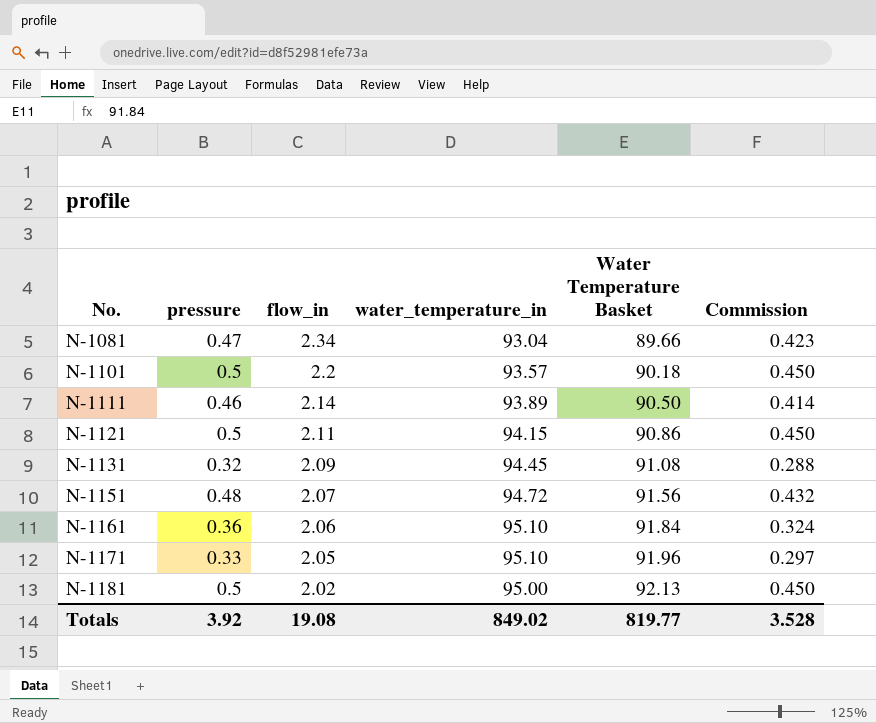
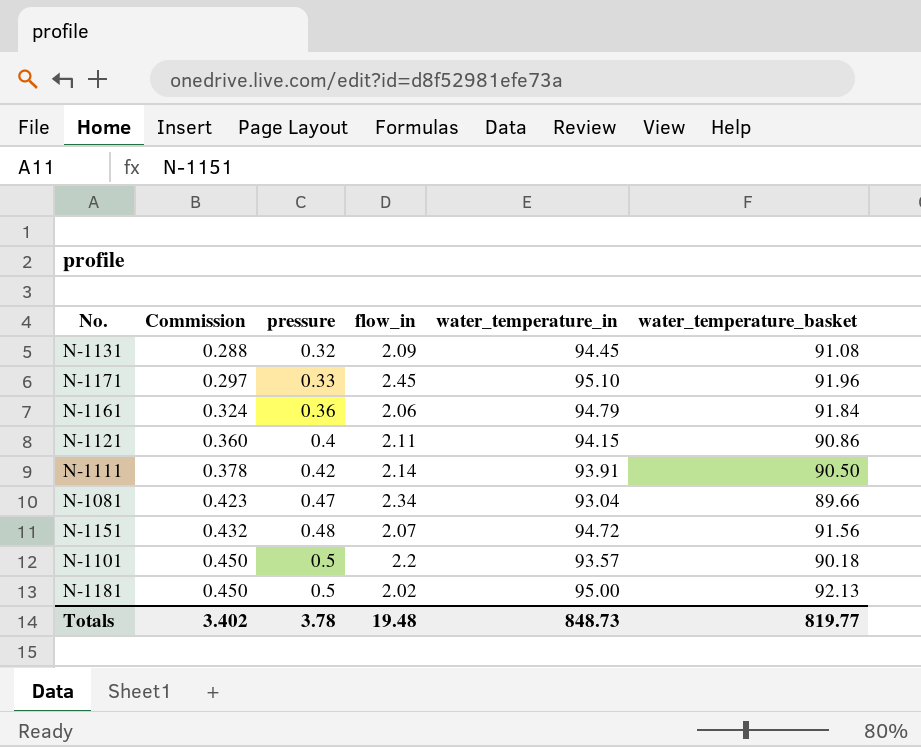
row order: No. ascending -> Commission ascending
column Commission | position: 6 -> 2
column name: Water Temperature Basket -> water_temperature_basket
N-1171 | flow_in: 2.05 -> 2.45
N-1161 | water_temperature_in: 95.10 -> 94.79
N-1121 | Commission: 0.450 -> 0.360
N-1121 | pressure: 0.5 -> 0.4
N-1111 | Commission: 0.414 -> 0.378
N-1111 | pressure: 0.46 -> 0.42
N-1111 | water_temperature_in: 93.89 -> 93.91
Totals | Commission: 3.528 -> 3.402
Totals | pressure: 3.92 -> 3.78
Totals | flow_in: 19.08 -> 19.48
Totals | water_temperature_in: 849.02 -> 848.73

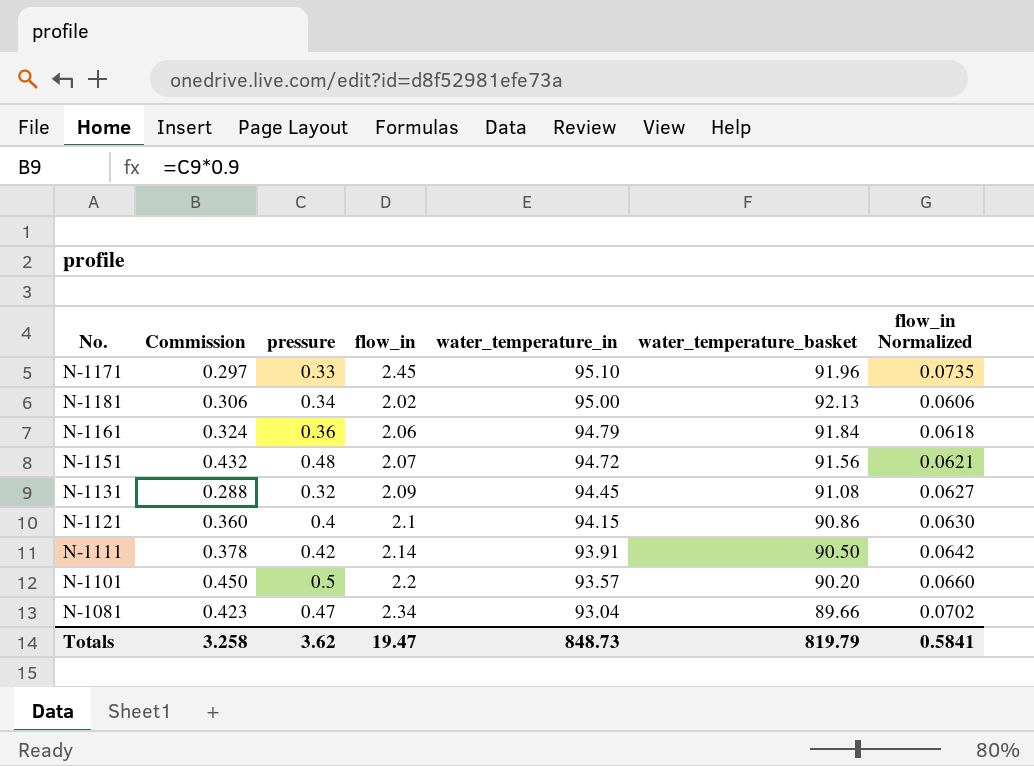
row order: Commission ascending -> water_temperature_in descending
column flow_in Normalized | formula: none -> [flow_in] * 0.03
N-1181 | Commission: 0.450 -> 0.306
N-1181 | pressure: 0.5 -> 0.34
N-1121 | flow_in: 2.11 -> 2.1
N-1101 | water_temperature_basket: 90.18 -> 90.20
Totals | Commission: 3.402 -> 3.258
Totals | pressure: 3.78 -> 3.62
Totals | flow_in: 19.48 -> 19.47
Totals | water_temperature_basket: 819.77 -> 819.79

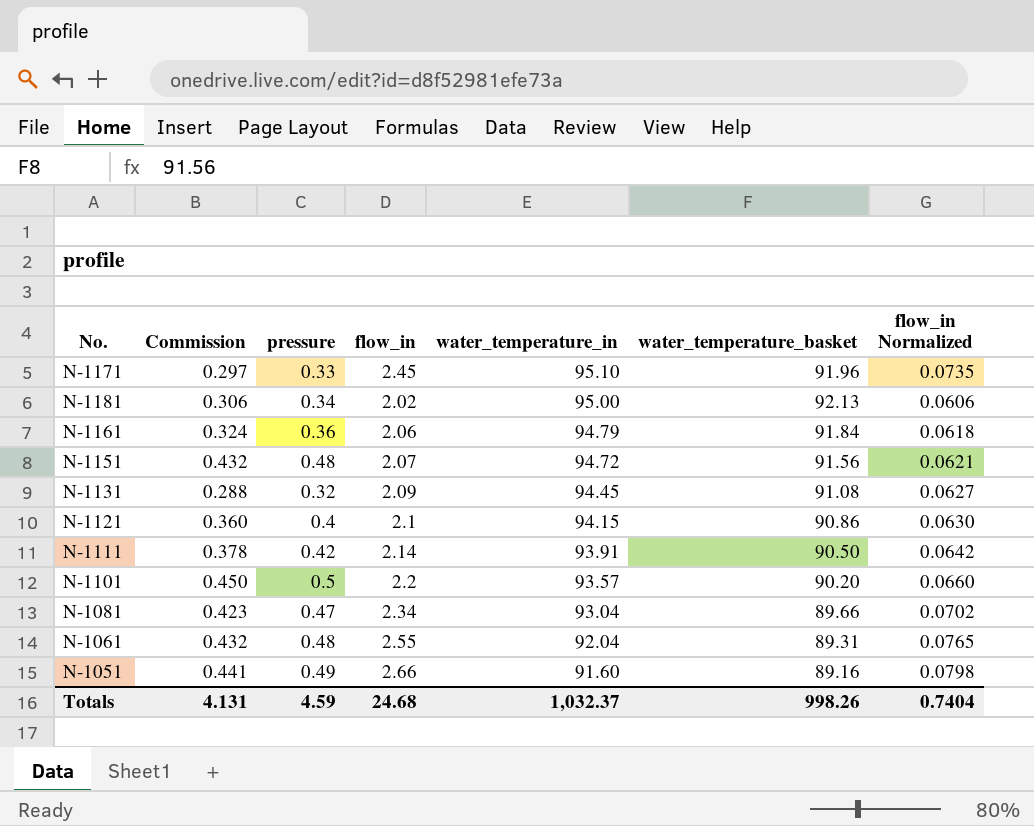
row N-1061: none -> 0.432 | 0.48 | 2.55 | 92.04 | 89.31 | 0.0765
row N-1051: none -> 0.441 | 0.49 | 2.66 | 91.60 | 89.16 | 0.0798
Totals | Commission: 3.258 -> 4.131
Totals | pressure: 3.62 -> 4.59
Totals | flow_in: 19.47 -> 24.68
Totals | water_temperature_in: 848.73 -> 1,032.37
Totals | water_temperature_basket: 819.79 -> 998.26
Totals | flow_in Normalized: 0.5841 -> 0.7404

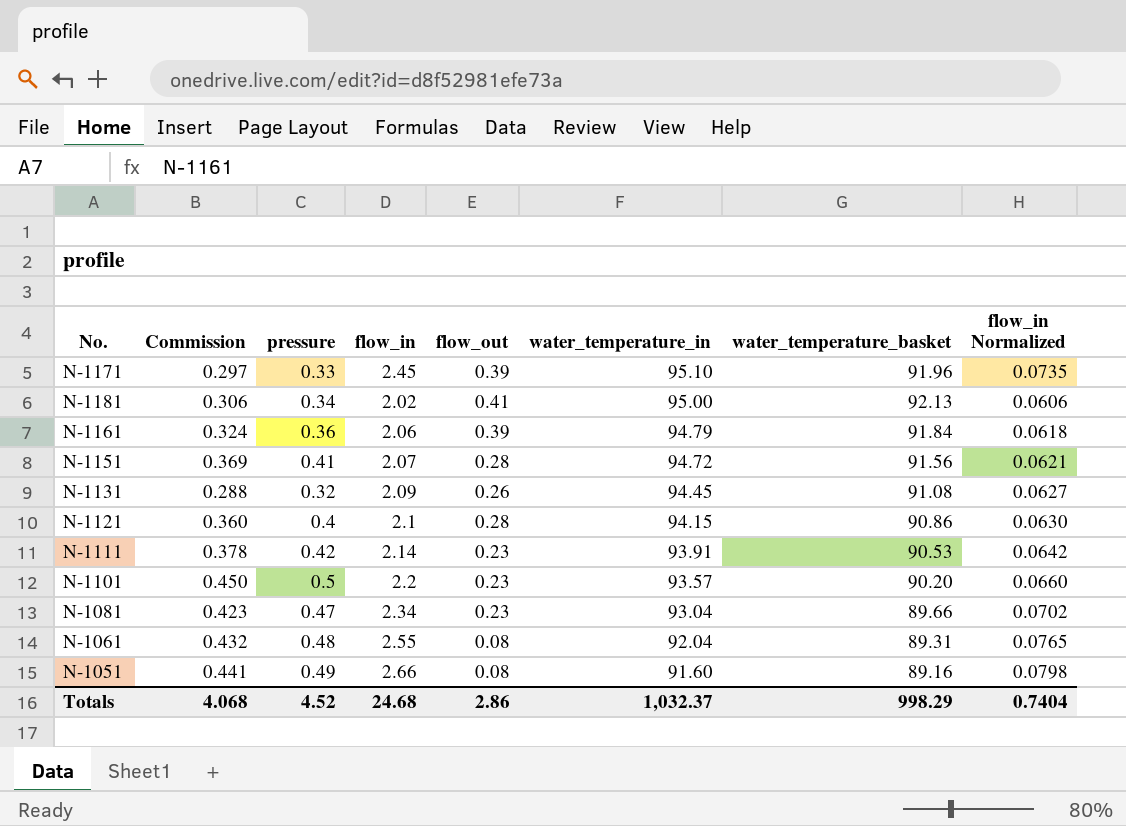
column flow_out | position: none -> 5
N-1151 | Commission: 0.432 -> 0.369
N-1151 | pressure: 0.48 -> 0.41
N-1111 | water_temperature_basket: 90.50 -> 90.53
Totals | Commission: 4.131 -> 4.068
Totals | pressure: 4.59 -> 4.52
Totals | water_temperature_basket: 998.26 -> 998.29

